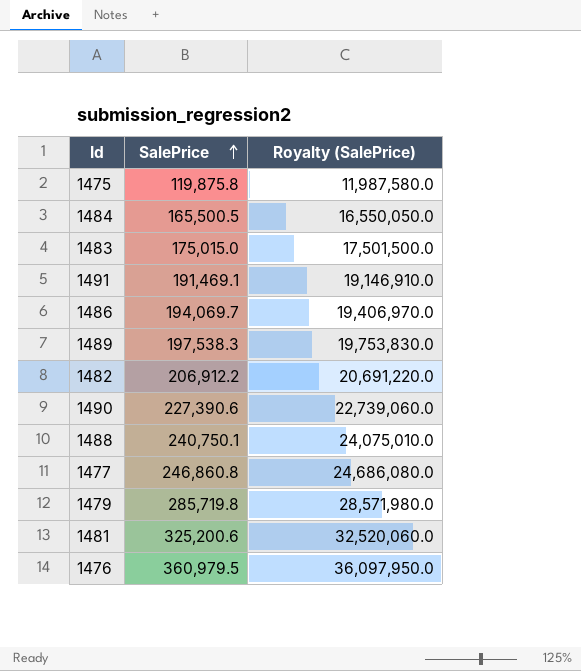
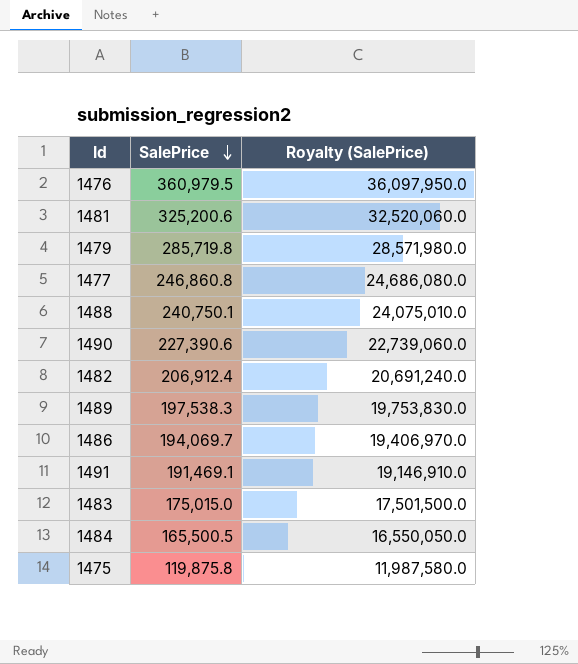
row order: SalePrice ascending -> SalePrice descending
1482 | SalePrice: 206,912.2 -> 206,912.4
1482 | Royalty (SalePrice): 20,691,220.0 -> 20,691,240.0

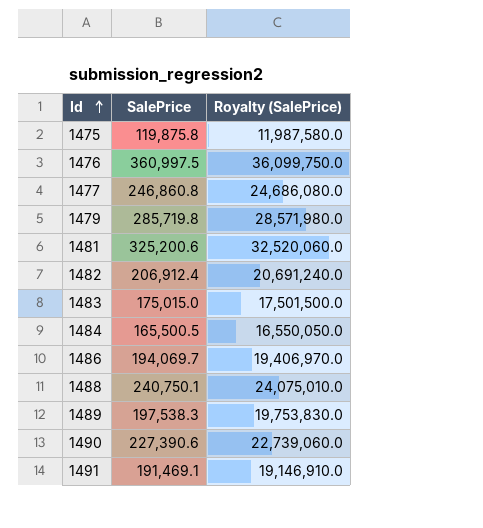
row order: SalePrice descending -> Id ascending
1476 | SalePrice: 360,979.5 -> 360,997.5
1476 | Royalty (SalePrice): 36,097,950.0 -> 36,099,750.0

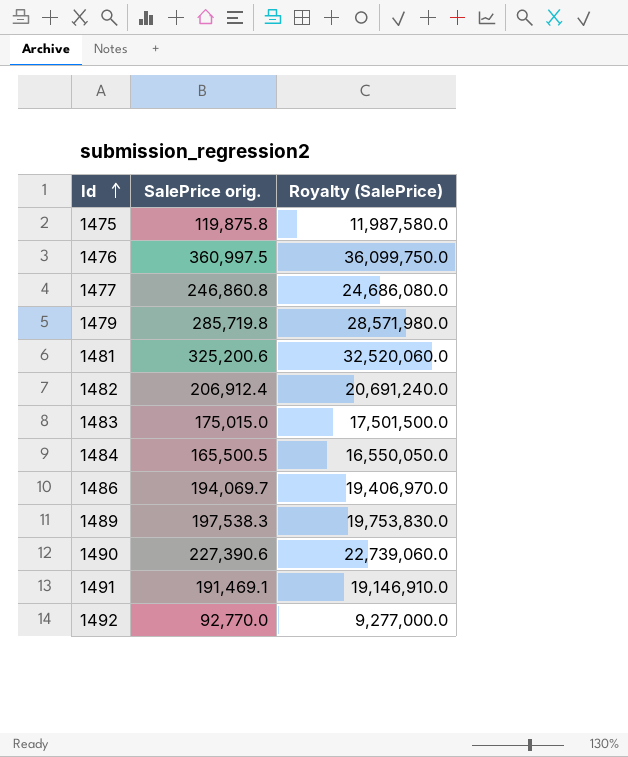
column name: SalePrice -> SalePrice orig.
row 1488: 240,750.1 | 24,075,010.0 -> none
row 1492: none -> 92,770.0 | 9,277,000.0

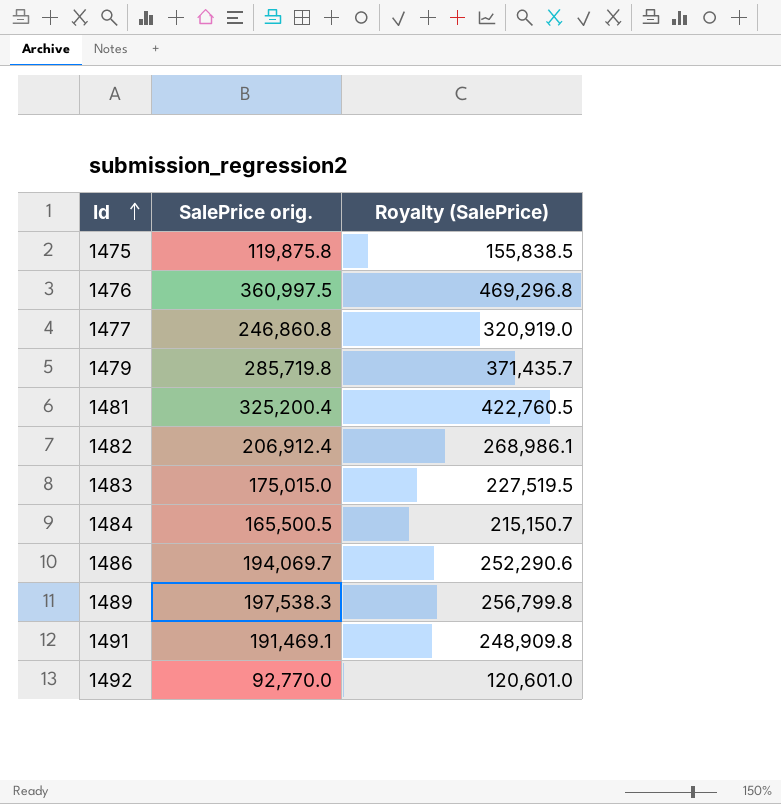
column Royalty (SalePrice) | formula: [SalePrice orig.] * 100 -> [SalePrice orig.] * 1.3
row 1490: 227,390.6 | 22,739,060.0 -> none
1481 | SalePrice orig.: 325,200.6 -> 325,200.4

